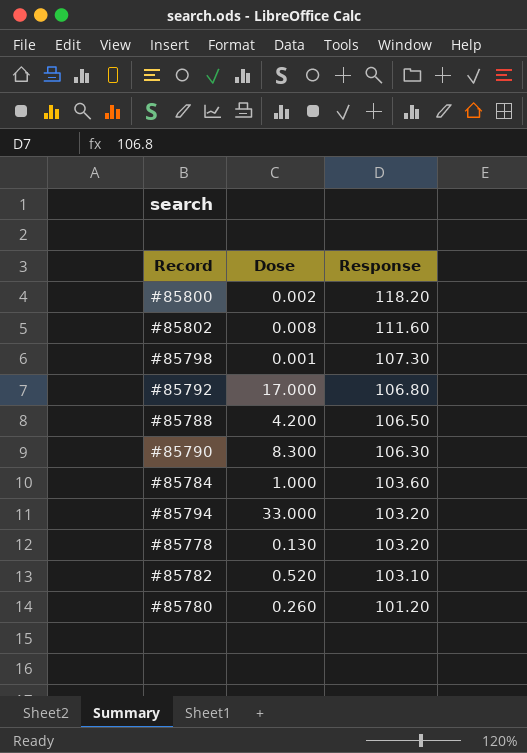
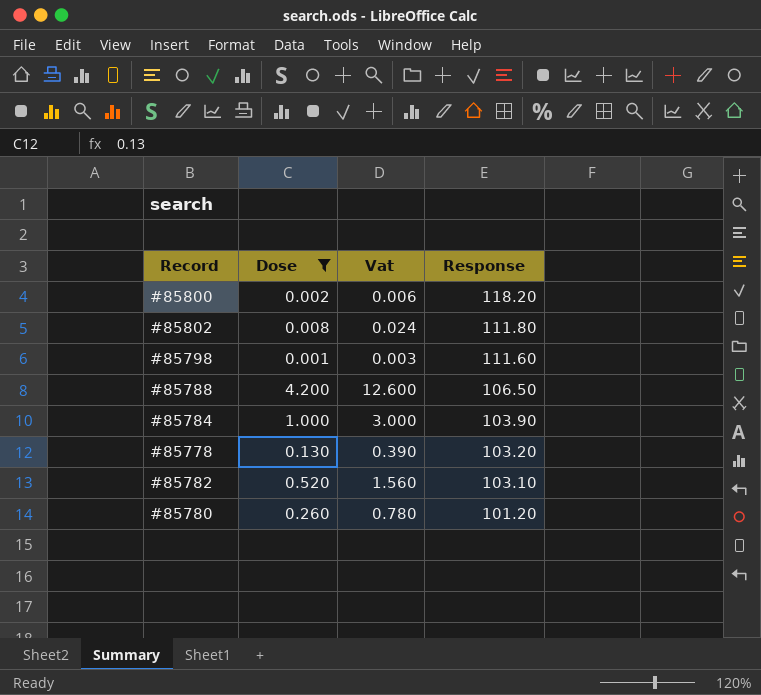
filter: none -> Dose <= 4.200
column Vat | formula: none -> [Dose] * 3
#85802 | Response: 111.60 -> 111.80
#85798 | Response: 107.30 -> 111.60
#85784 | Response: 103.60 -> 103.90

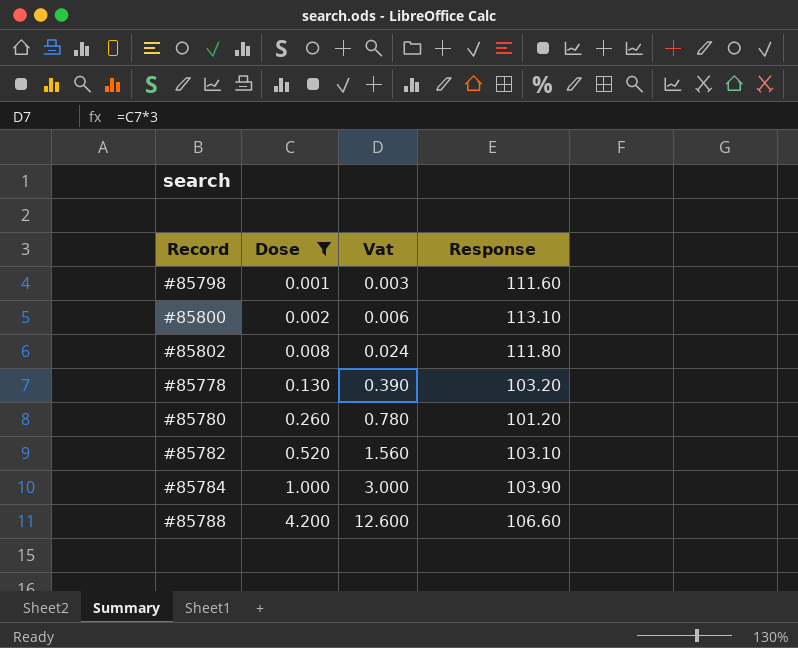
row order: Response descending -> Dose ascending
#85800 | Response: 118.20 -> 113.10
#85788 | Response: 106.50 -> 106.60

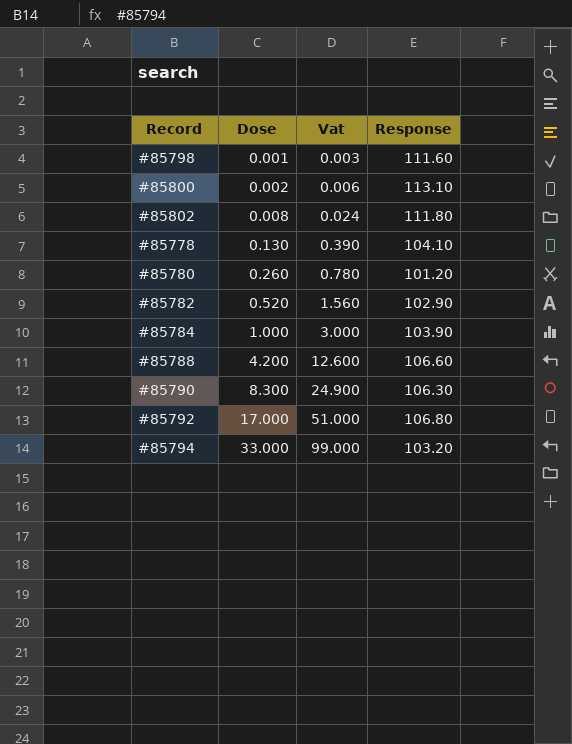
filter: Dose <= 4.200 -> none
#85778 | Response: 103.20 -> 104.10
#85782 | Response: 103.10 -> 102.90

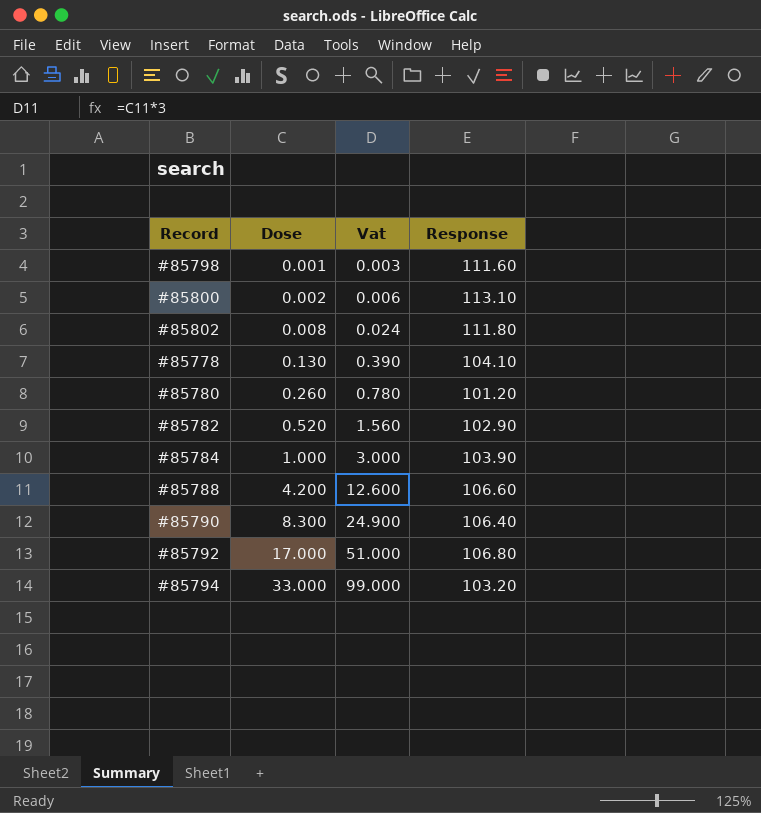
#85790 | Response: 106.30 -> 106.40

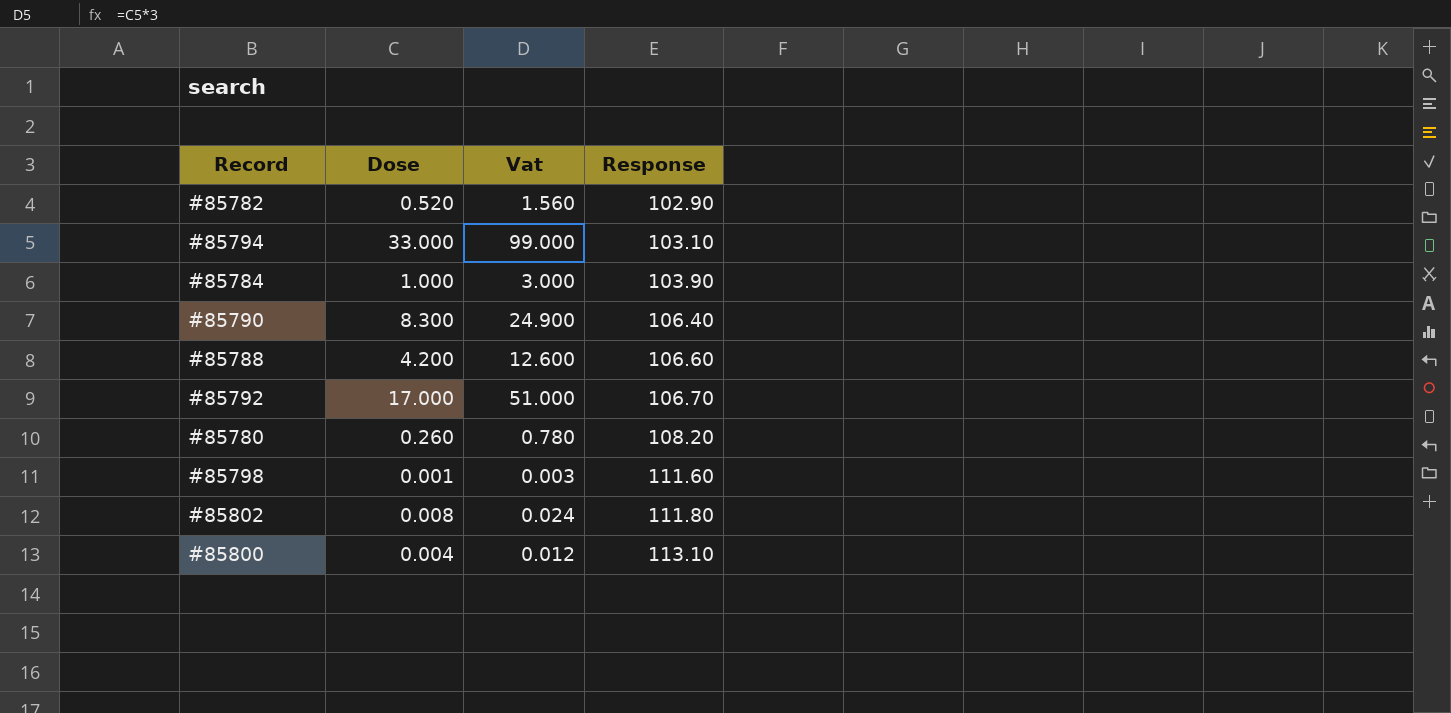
row order: Dose ascending -> Response ascending
row #85778: 0.130 | 0.390 | 104.10 -> none
#85794 | Response: 103.20 -> 103.10
#85792 | Response: 106.80 -> 106.70
#85780 | Response: 101.20 -> 108.20
#85800 | Dose: 0.002 -> 0.004
#85800 | Vat: 0.006 -> 0.012

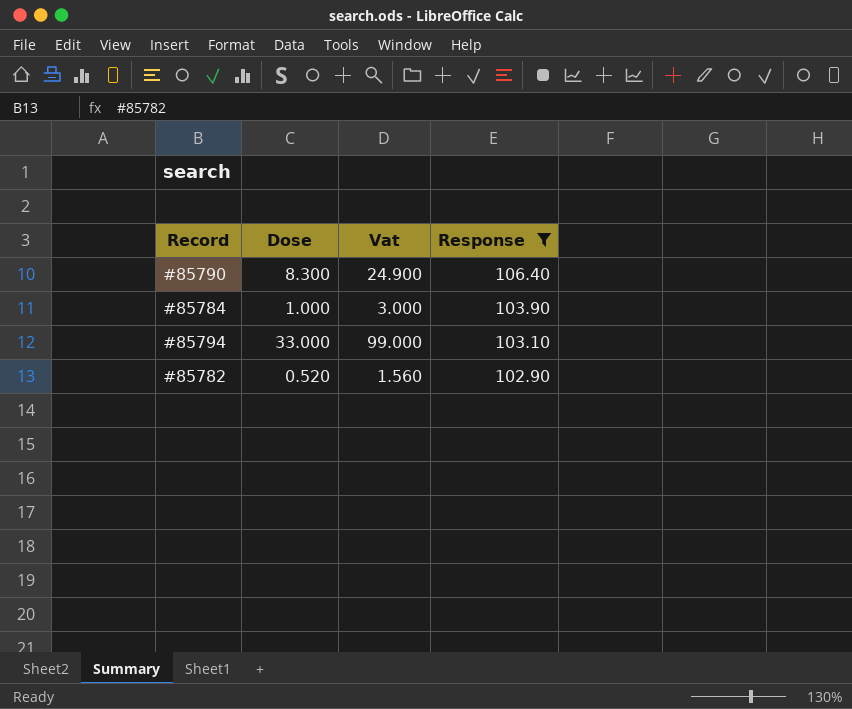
filter: none -> Response <= 106.40
row order: Response ascending -> Response descending

